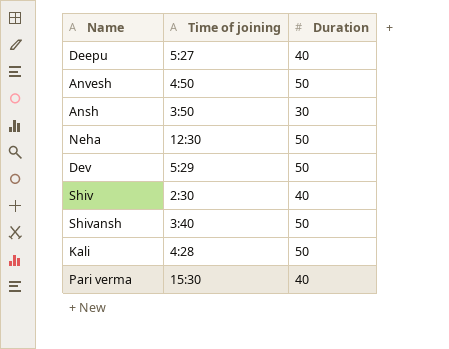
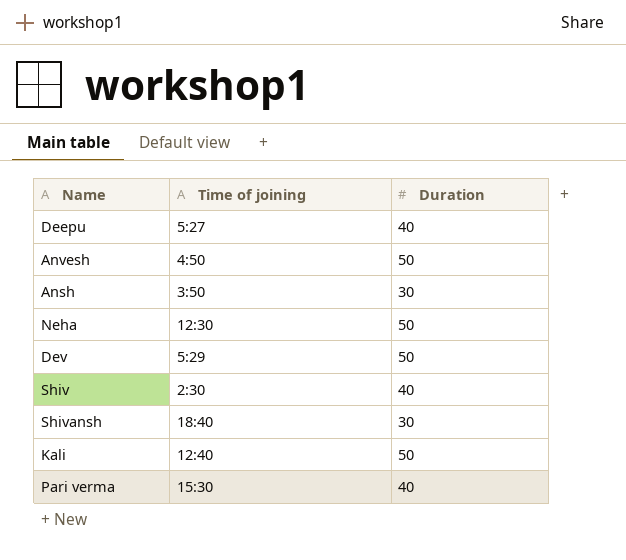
Shivansh | Time of joining: 3:40 -> 18:40
Shivansh | Duration: 50 -> 30
Kali | Time of joining: 4:28 -> 12:40

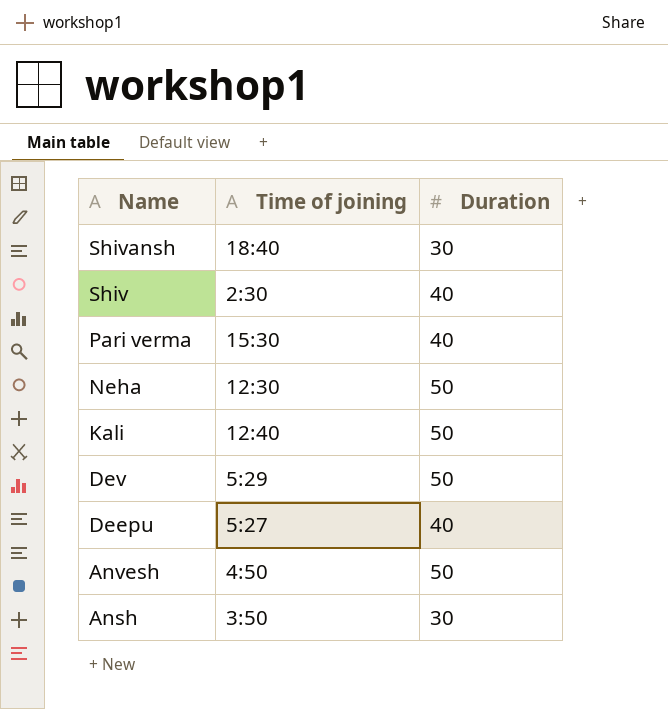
row order: none -> Name descending

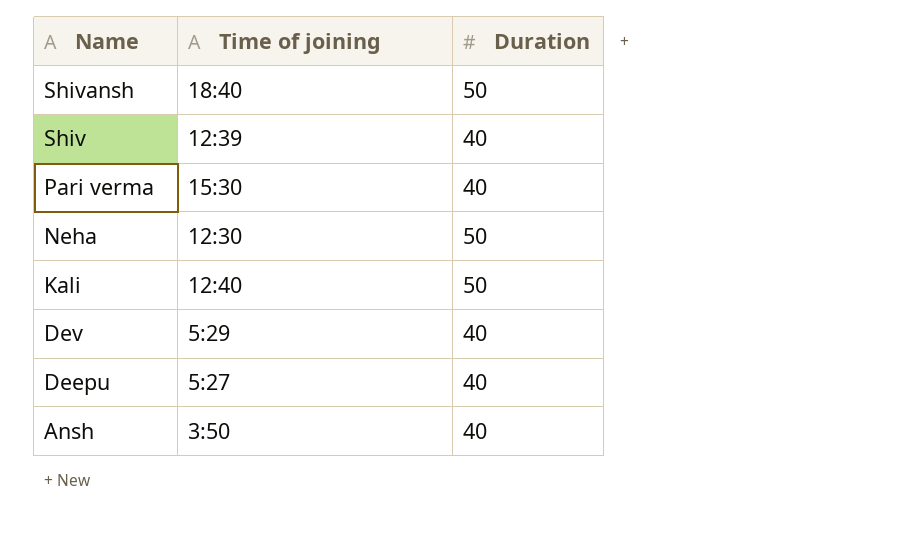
row Anvesh: 4:50 | 50 -> none
Shivansh | Duration: 30 -> 50
Shiv | Time of joining: 2:30 -> 12:39
Dev | Duration: 50 -> 40
Ansh | Duration: 30 -> 40

